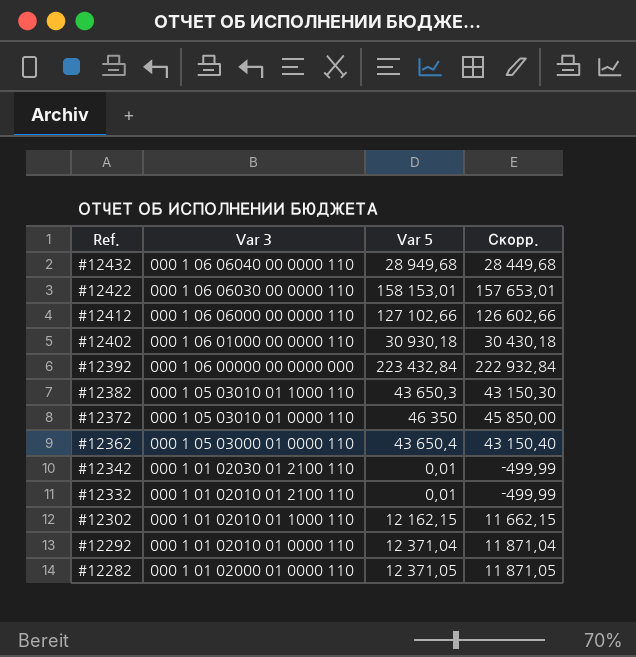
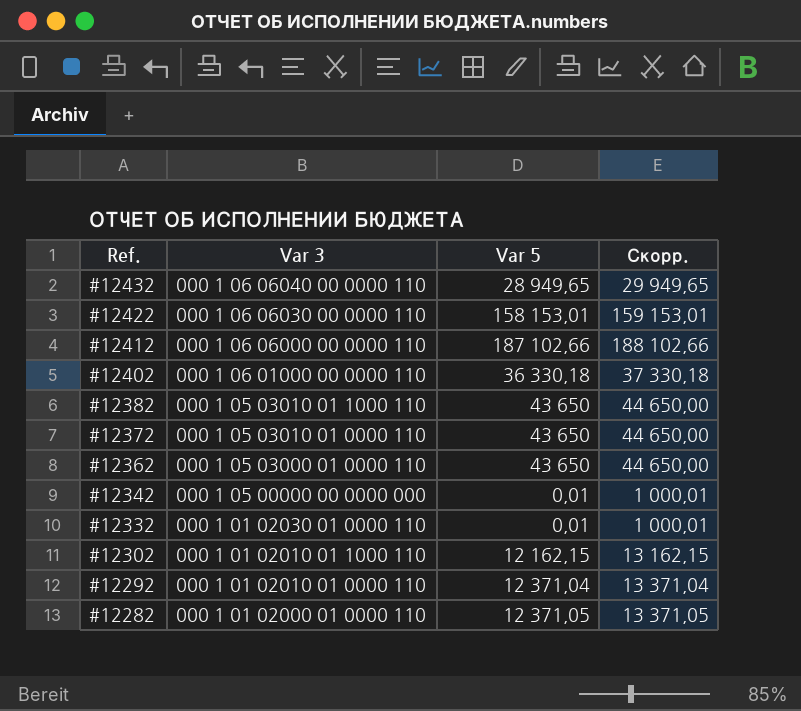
column Скорр. | formula: [Var 5] - 500 -> [Var 5] + 1000
row #12392: 000 1 06 00000 00 0000 000 | 223 432,84 | 222 932,84 -> none
#12432 | Var 5: 28 949,68 -> 28 949,65
#12412 | Var 5: 127 102,66 -> 187 102,66
#12402 | Var 5: 30 930,18 -> 36 330,18
#12382 | Var 5: 43 650,3 -> 43 650
#12372 | Var 5: 46 350 -> 43 650
#12362 | Var 5: 43 650,4 -> 43 650
#12342 | Var 3: 000 1 01 02030 01 2100 110 -> 000 1 05 00000 00 0000 000
#12332 | Var 3: 000 1 01 02010 01 2100 110 -> 000 1 01 02030 01 0000 110

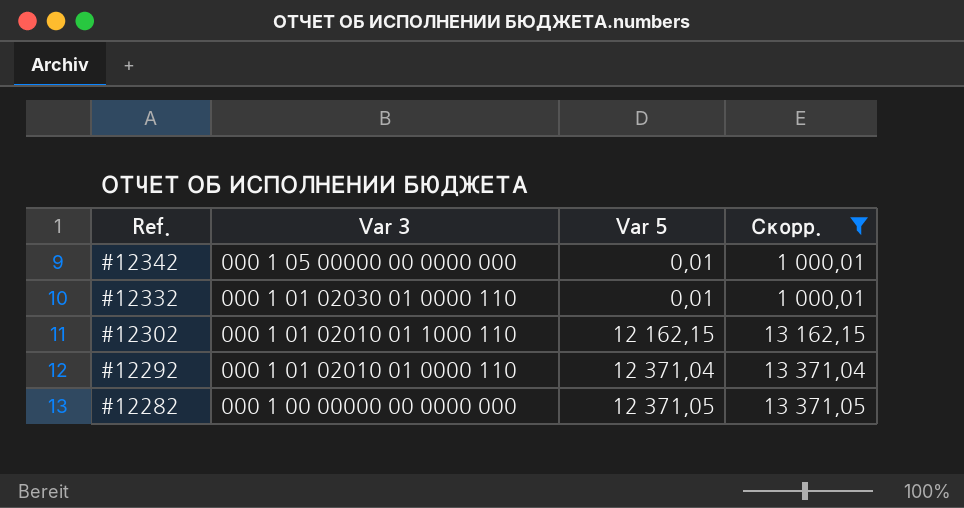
filter: none -> Скорр. <= 13 371,05
#12282 | Var 3: 000 1 01 02000 01 0000 110 -> 000 1 00 00000 00 0000 000

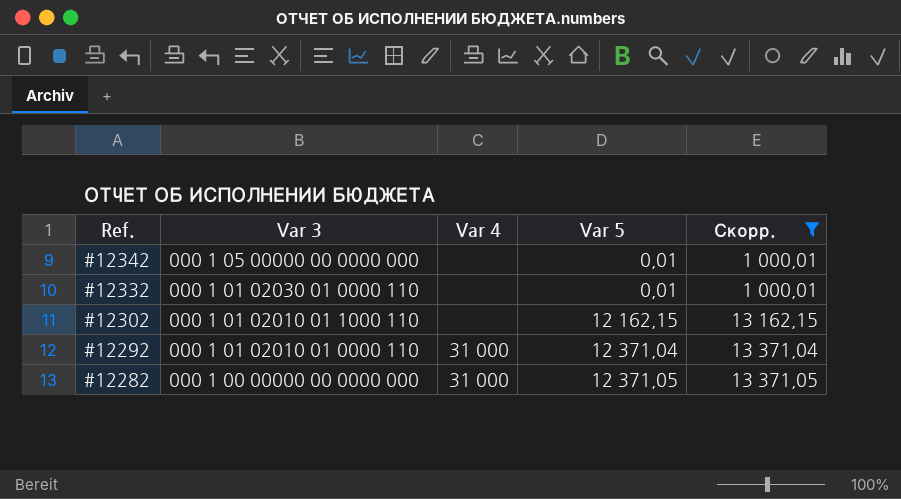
column Var 4 | position: none -> 3

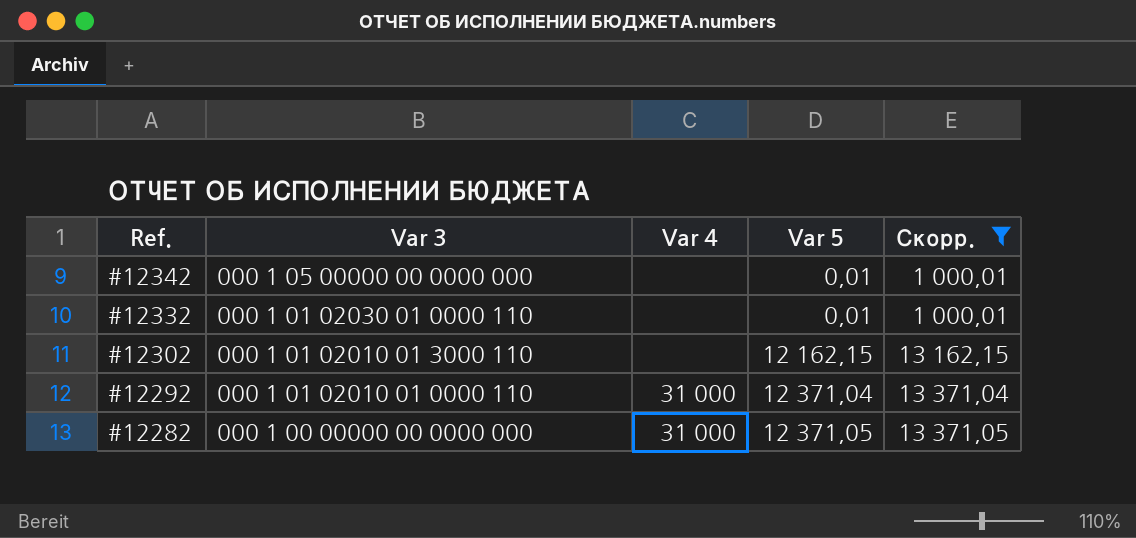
#12302 | Var 3: 000 1 01 02010 01 1000 110 -> 000 1 01 02010 01 3000 110

